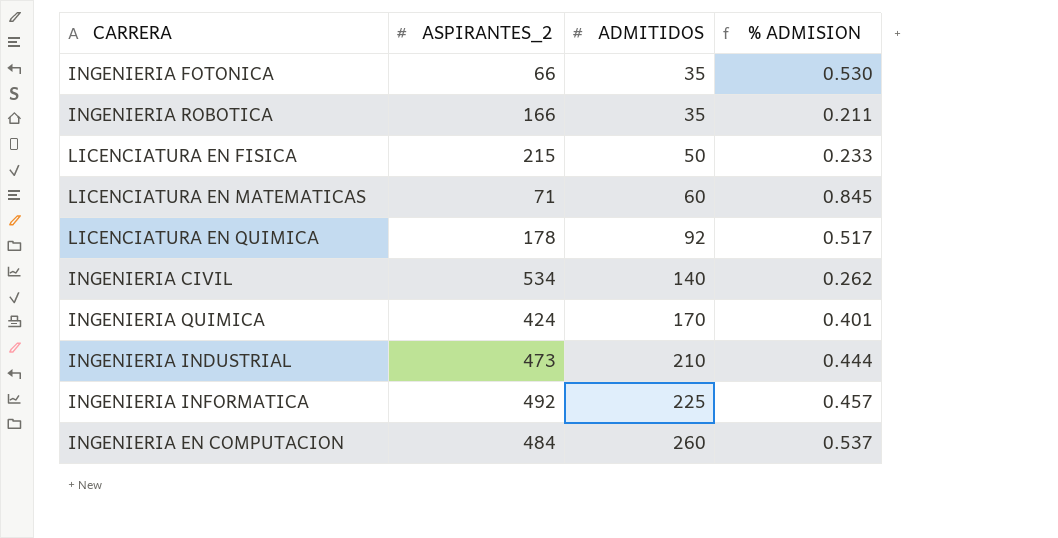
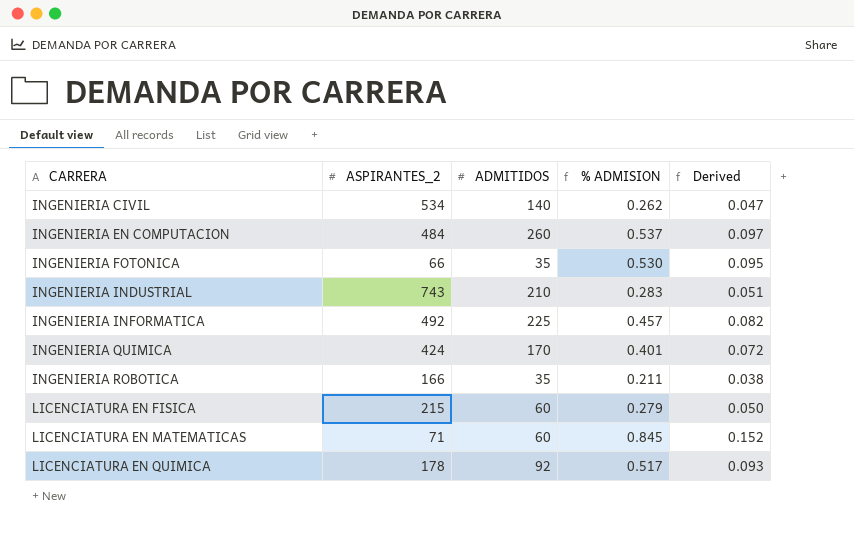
row order: ADMITIDOS ascending -> CARRERA ascending
column Derived | formula: none -> [% ADMISION] * 0.18
INGENIERIA INDUSTRIAL | ASPIRANTES_2: 473 -> 743
INGENIERIA INDUSTRIAL | % ADMISION: 0.444 -> 0.283
LICENCIATURA EN FISICA | ADMITIDOS: 50 -> 60
LICENCIATURA EN FISICA | % ADMISION: 0.233 -> 0.279

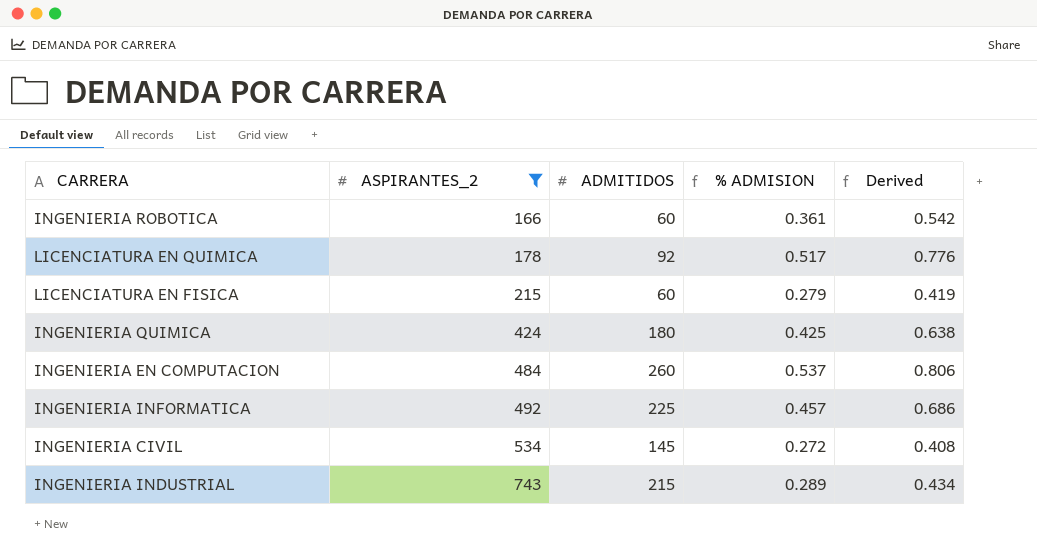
filter: none -> ASPIRANTES_2 >= 166
row order: CARRERA ascending -> ASPIRANTES_2 ascending
column Derived | formula: [% ADMISION] * 0.18 -> [% ADMISION] * 1.5
INGENIERIA ROBOTICA | ADMITIDOS: 35 -> 60
INGENIERIA ROBOTICA | % ADMISION: 0.211 -> 0.361
INGENIERIA QUIMICA | ADMITIDOS: 170 -> 180
INGENIERIA QUIMICA | % ADMISION: 0.401 -> 0.425
INGENIERIA CIVIL | ADMITIDOS: 140 -> 145
INGENIERIA CIVIL | % ADMISION: 0.262 -> 0.272
INGENIERIA INDUSTRIAL | ADMITIDOS: 210 -> 215
INGENIERIA INDUSTRIAL | % ADMISION: 0.283 -> 0.289

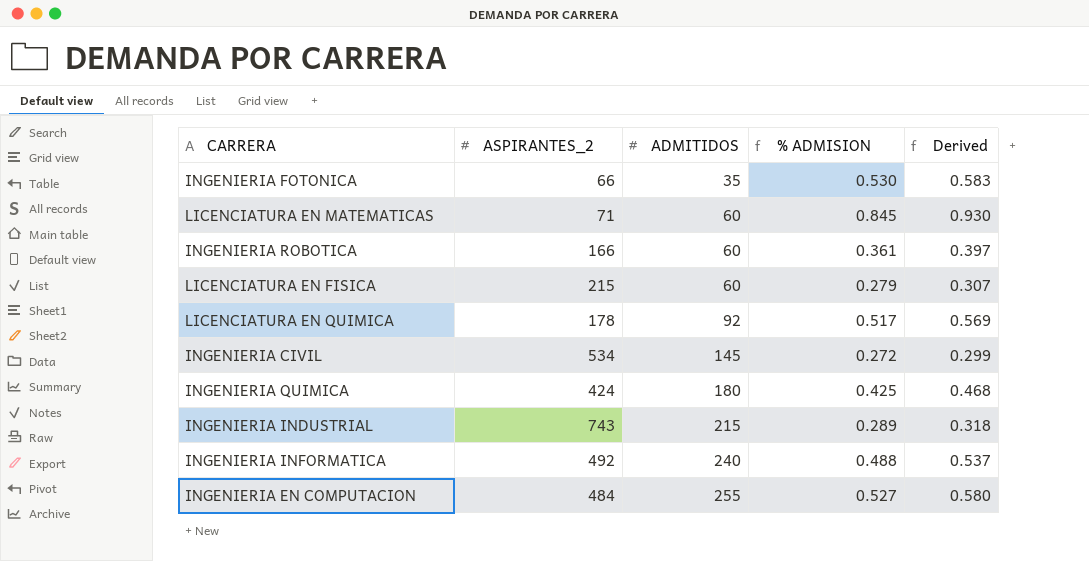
filter: ASPIRANTES_2 >= 166 -> none
row order: ASPIRANTES_2 ascending -> ADMITIDOS ascending
column Derived | formula: [% ADMISION] * 1.5 -> [% ADMISION] * 1.1
INGENIERIA INFORMATICA | ADMITIDOS: 225 -> 240
INGENIERIA INFORMATICA | % ADMISION: 0.457 -> 0.488
INGENIERIA EN COMPUTACION | ADMITIDOS: 260 -> 255
INGENIERIA EN COMPUTACION | % ADMISION: 0.537 -> 0.527

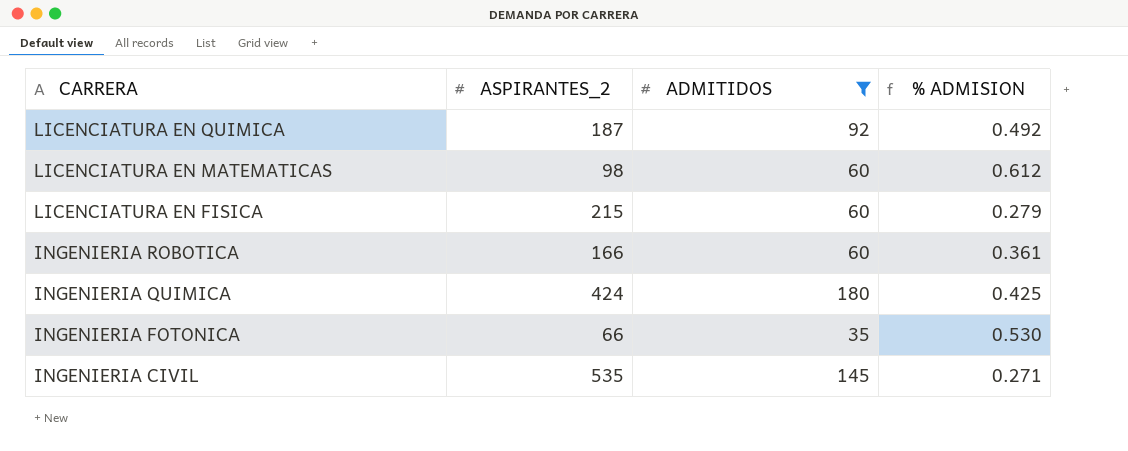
filter: none -> ADMITIDOS <= 180
row order: ADMITIDOS ascending -> CARRERA descending
column Derived | formula: [% ADMISION] * 1.1 -> none
LICENCIATURA EN QUIMICA | ASPIRANTES_2: 178 -> 187
LICENCIATURA EN QUIMICA | % ADMISION: 0.517 -> 0.492
LICENCIATURA EN MATEMATICAS | ASPIRANTES_2: 71 -> 98
LICENCIATURA EN MATEMATICAS | % ADMISION: 0.845 -> 0.612
INGENIERIA CIVIL | ASPIRANTES_2: 534 -> 535
INGENIERIA CIVIL | % ADMISION: 0.272 -> 0.271

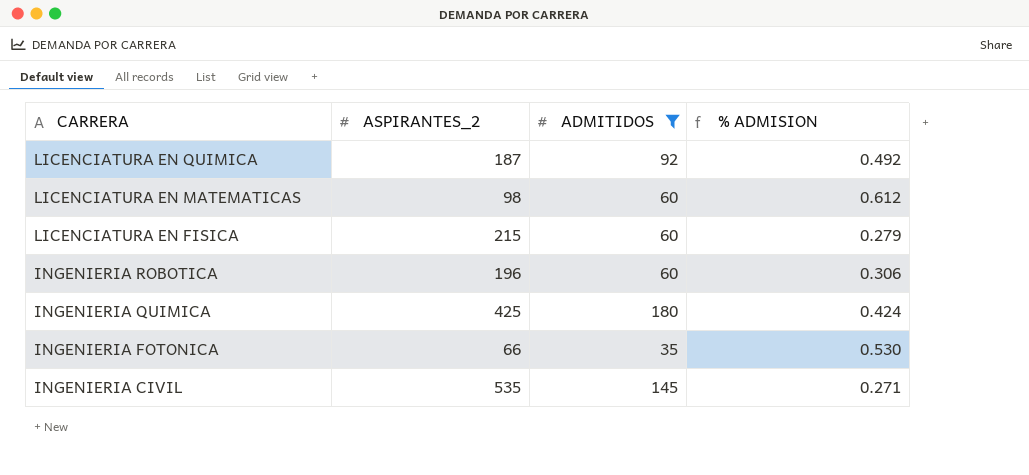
INGENIERIA ROBOTICA | ASPIRANTES_2: 166 -> 196
INGENIERIA ROBOTICA | % ADMISION: 0.361 -> 0.306
INGENIERIA QUIMICA | ASPIRANTES_2: 424 -> 425
INGENIERIA QUIMICA | % ADMISION: 0.425 -> 0.424

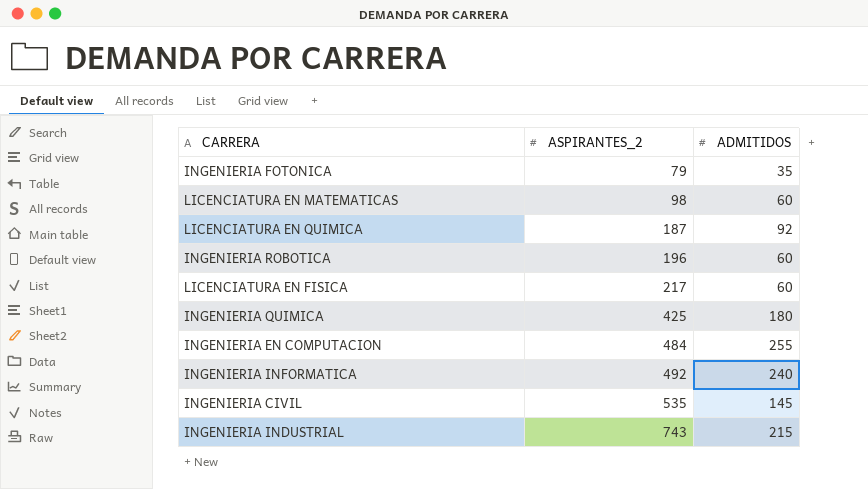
filter: ADMITIDOS <= 180 -> none
row order: CARRERA descending -> ASPIRANTES_2 ascending
column % ADMISION | formula: [ADMITIDOS] / [ASPIRANTES_2] -> none
INGENIERIA FOTONICA | ASPIRANTES_2: 66 -> 79
LICENCIATURA EN FISICA | ASPIRANTES_2: 215 -> 217

